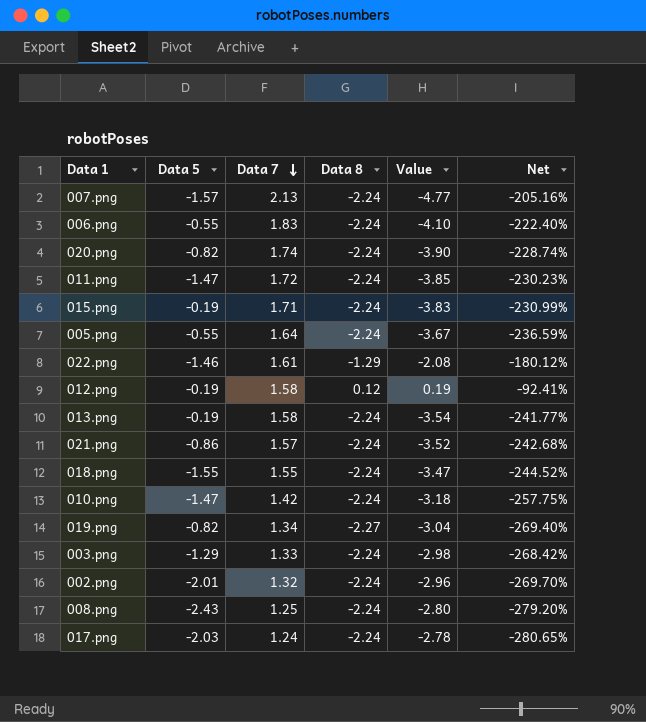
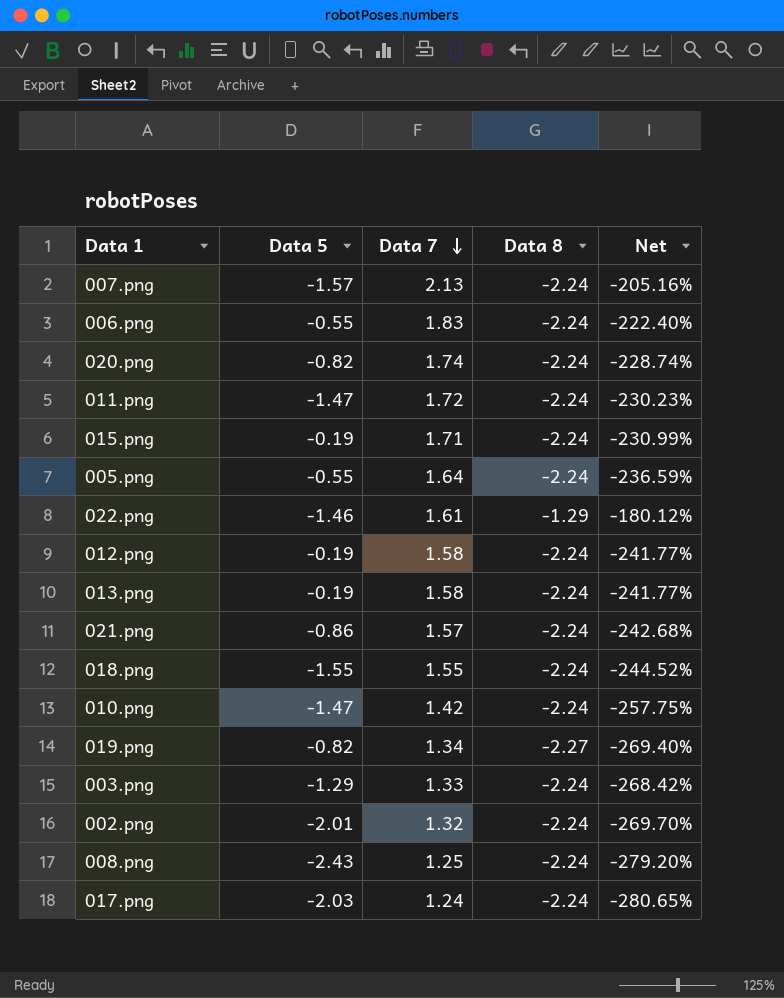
column Value | formula: [Data 7] * [Data 8] -> none
012.png | Data 8: 0.12 -> -2.24
012.png | Net: -92.41% -> -241.77%

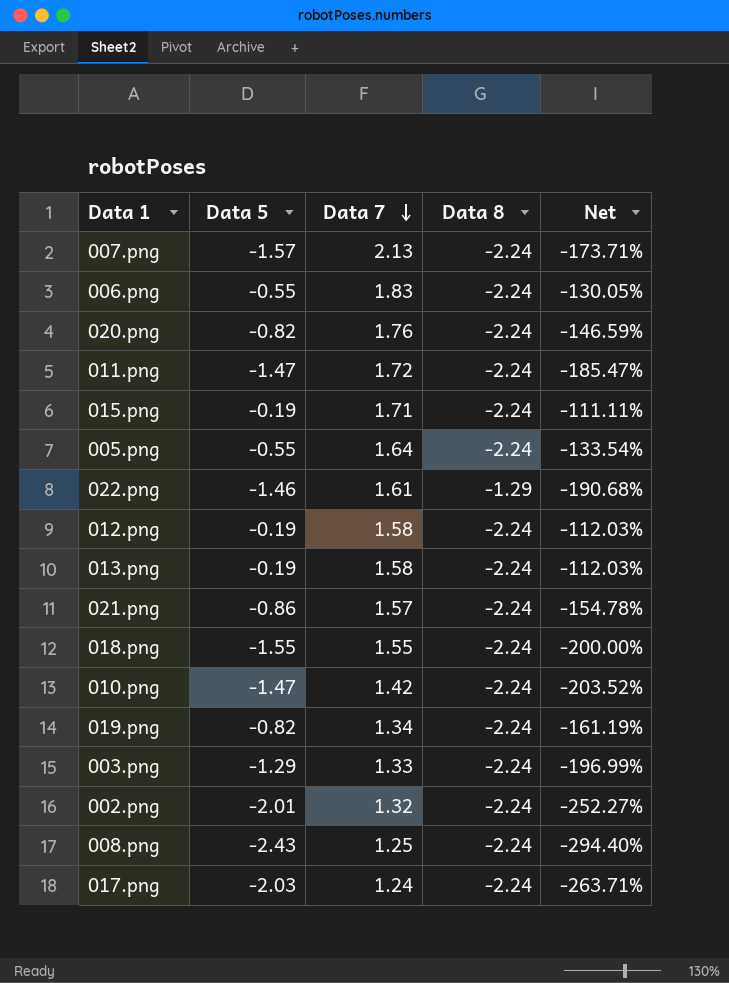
column Net | formula: ([Data 8] - [Data 7]) / [Data 7] -> ([Data 5] - [Data 7]) / [Data 7]
020.png | Data 7: 1.74 -> 1.76
019.png | Data 8: -2.27 -> -2.24

